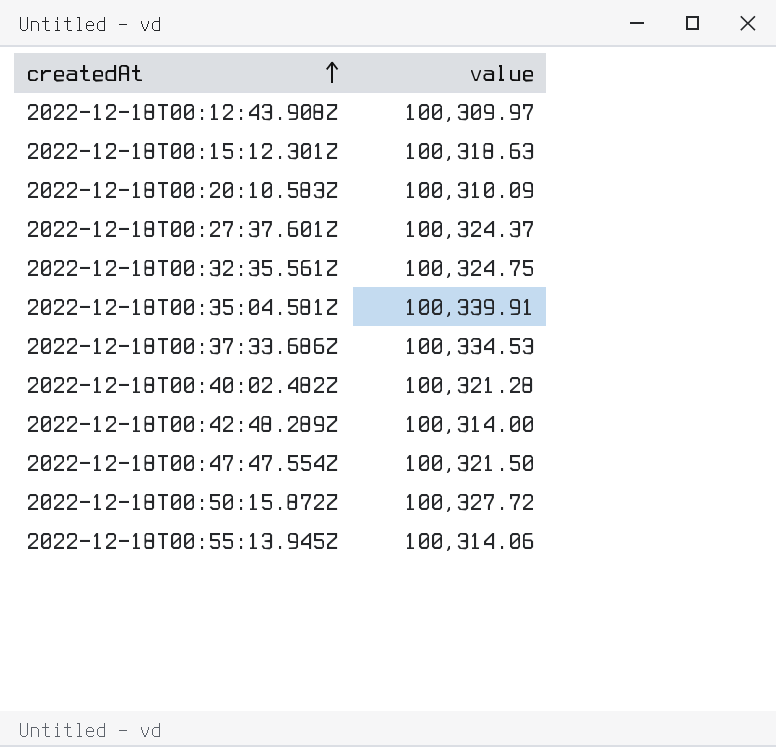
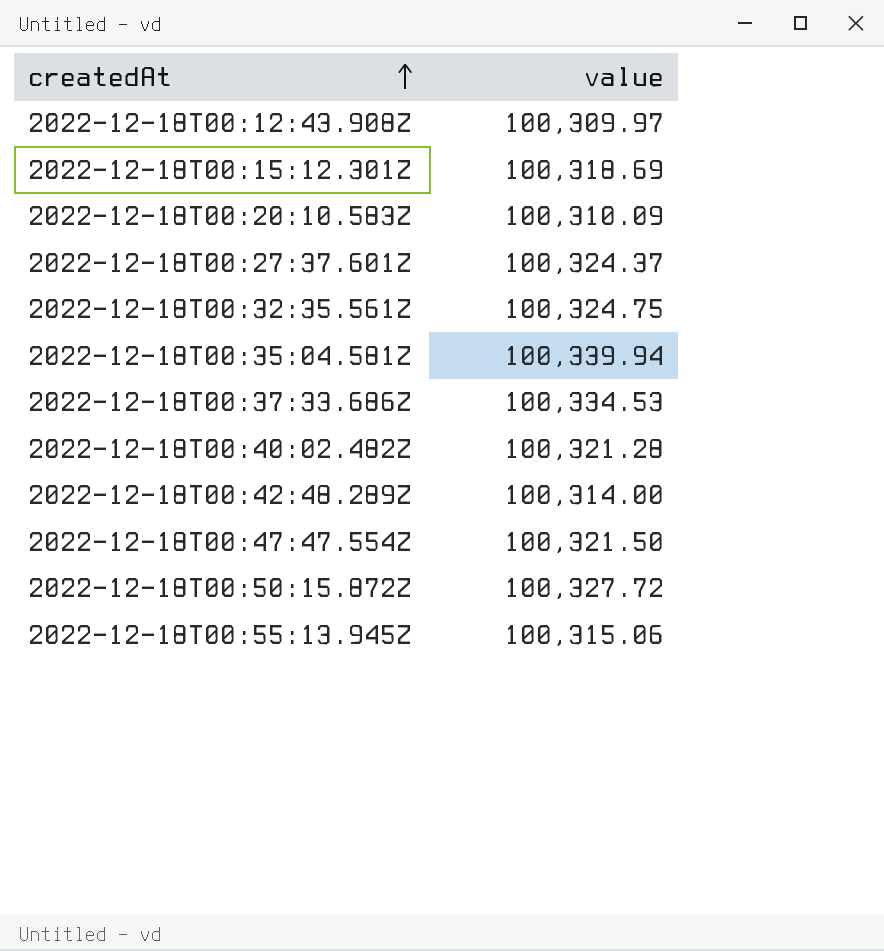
2022-12-18T00:15:12.301Z | value: 100,318.63 -> 100,318.69
2022-12-18T00:35:04.581Z | value: 100,339.91 -> 100,339.94
2022-12-18T00:55:13.945Z | value: 100,314.06 -> 100,315.06

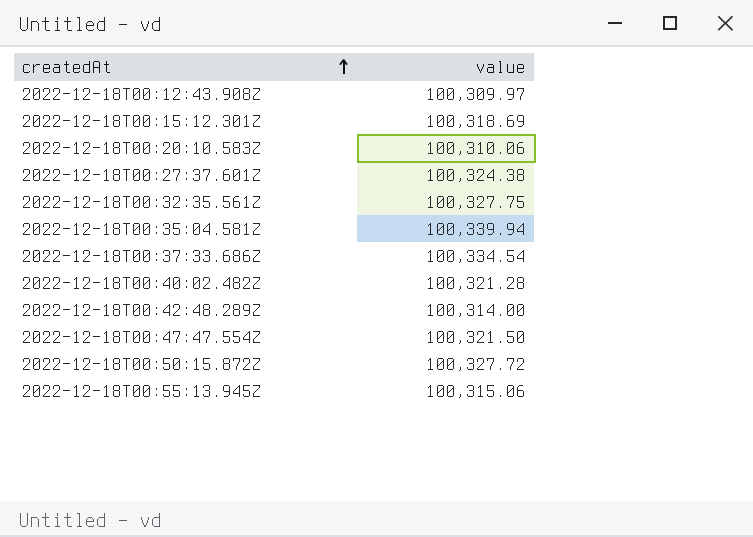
2022-12-18T00:20:10.583Z | value: 100,310.09 -> 100,310.06
2022-12-18T00:27:37.601Z | value: 100,324.37 -> 100,324.38
2022-12-18T00:32:35.561Z | value: 100,324.75 -> 100,327.75
2022-12-18T00:37:33.686Z | value: 100,334.53 -> 100,334.54

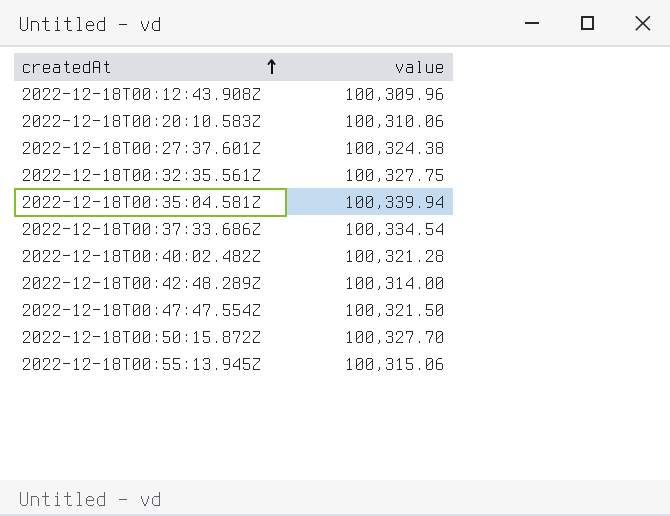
row 2022-12-18T00:15:12.301Z: 100,318.69 -> none
2022-12-18T00:12:43.908Z | value: 100,309.97 -> 100,309.96
2022-12-18T00:50:15.872Z | value: 100,327.72 -> 100,327.70

